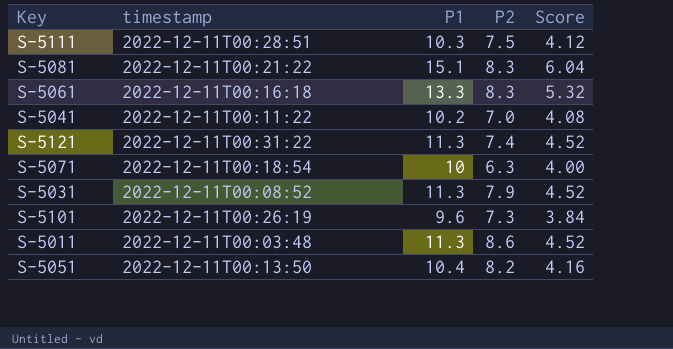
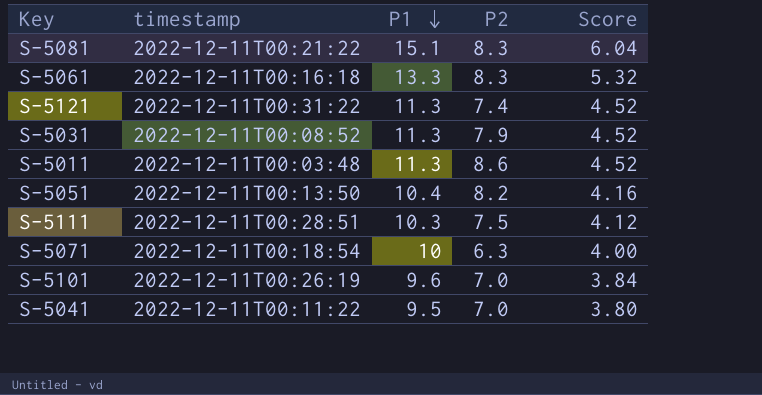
row order: none -> P1 descending
S-5101 | P2: 7.3 -> 7.0
S-5041 | P1: 10.2 -> 9.5
S-5041 | Score: 4.08 -> 3.80

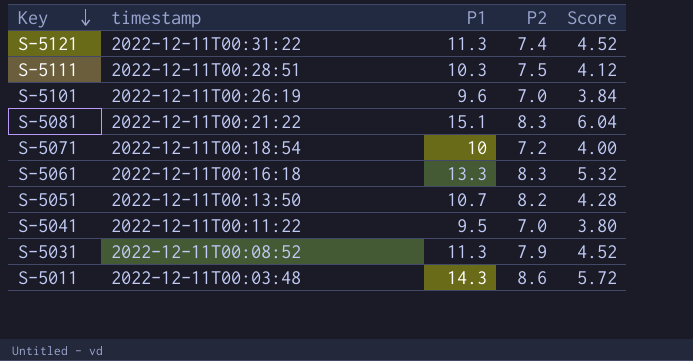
row order: P1 descending -> Key descending
S-5071 | P2: 6.3 -> 7.2
S-5051 | P1: 10.4 -> 10.7
S-5051 | Score: 4.16 -> 4.28
S-5011 | P1: 11.3 -> 14.3
S-5011 | Score: 4.52 -> 5.72

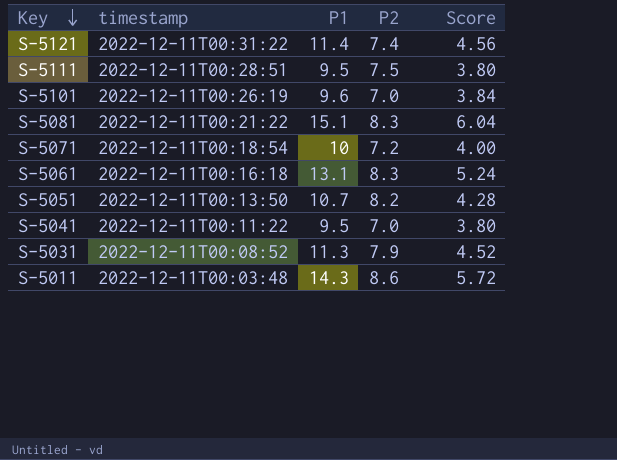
S-5121 | P1: 11.3 -> 11.4
S-5121 | Score: 4.52 -> 4.56
S-5111 | P1: 10.3 -> 9.5
S-5111 | Score: 4.12 -> 3.80
S-5061 | P1: 13.3 -> 13.1
S-5061 | Score: 5.32 -> 5.24

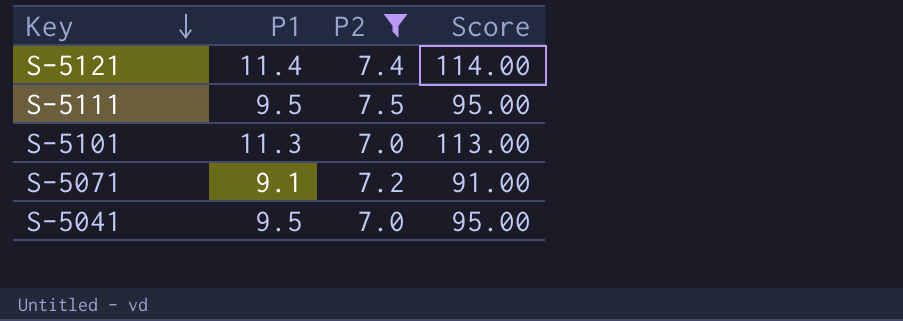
filter: none -> P2 <= 7.5
column timestamp | position: 2 -> none
column Score | formula: [P1] * 0.4 -> [P1] * 10
S-5101 | P1: 9.6 -> 11.3
S-5071 | P1: 10 -> 9.1

